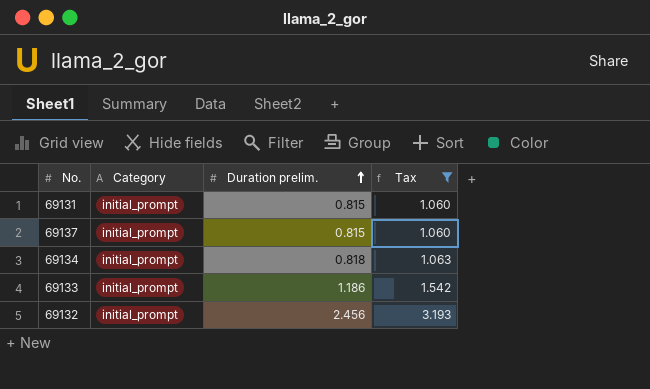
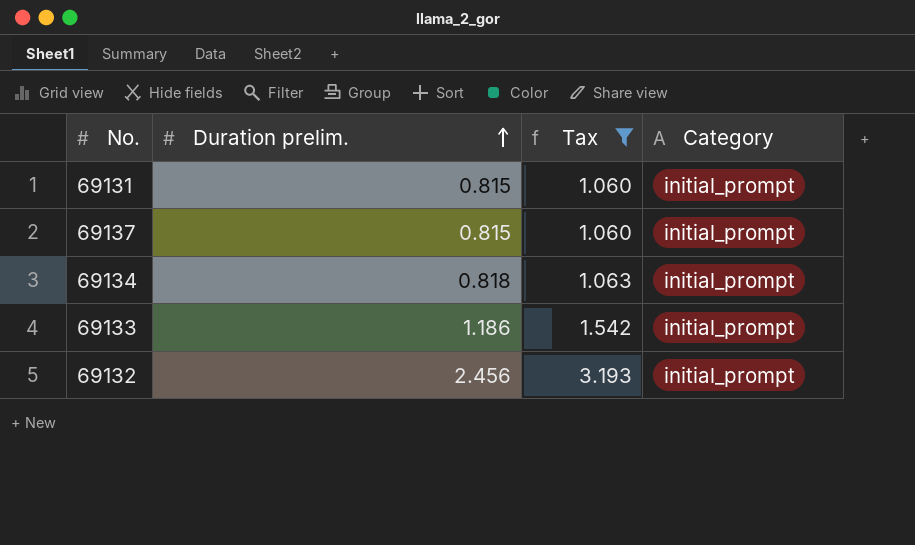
column Category | position: 2 -> 4

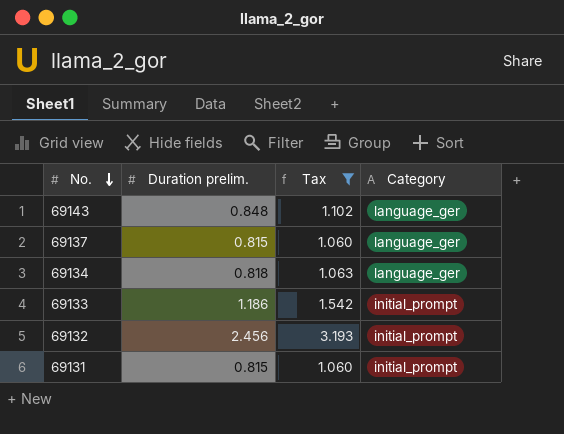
row order: Duration prelim. ascending -> No. descending
row 69143: none -> 0.848 | 1.102 | language_ger
69137 | Category: initial_prompt -> language_ger
69134 | Category: initial_prompt -> language_ger

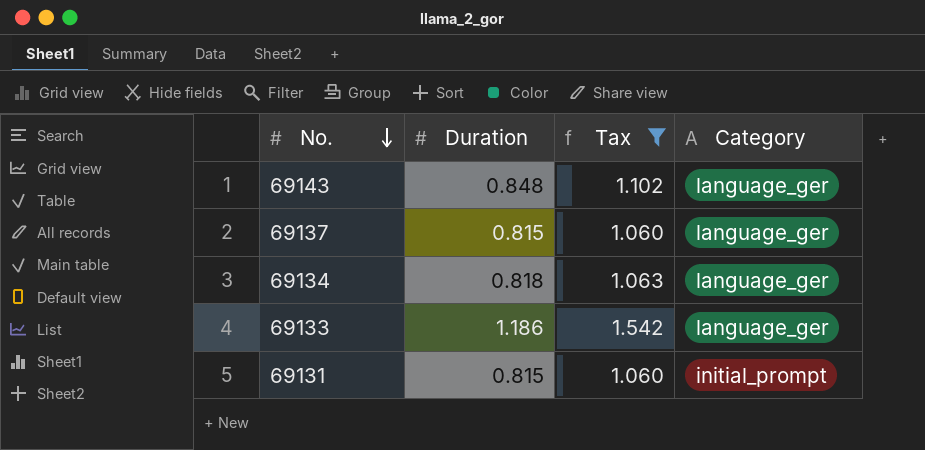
column name: Duration prelim. -> Duration
row 69132: 2.456 | 3.193 | initial_prompt -> none
69133 | Category: initial_prompt -> language_ger

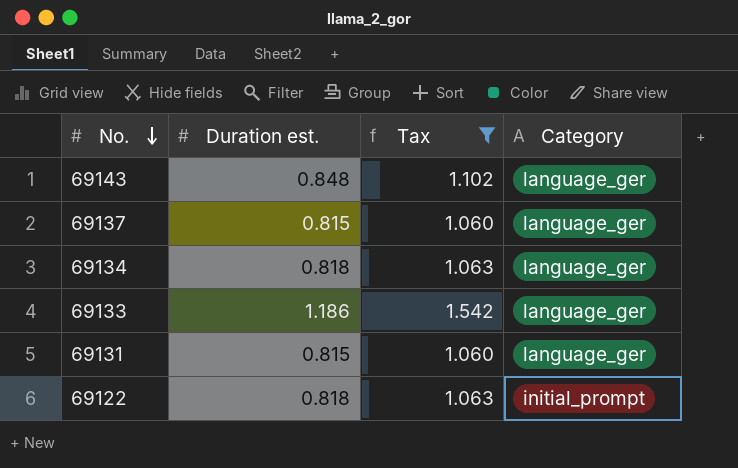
column name: Duration -> Duration est.
69131 | Category: initial_prompt -> language_ger
row 69122: none -> 0.818 | 1.063 | initial_prompt

